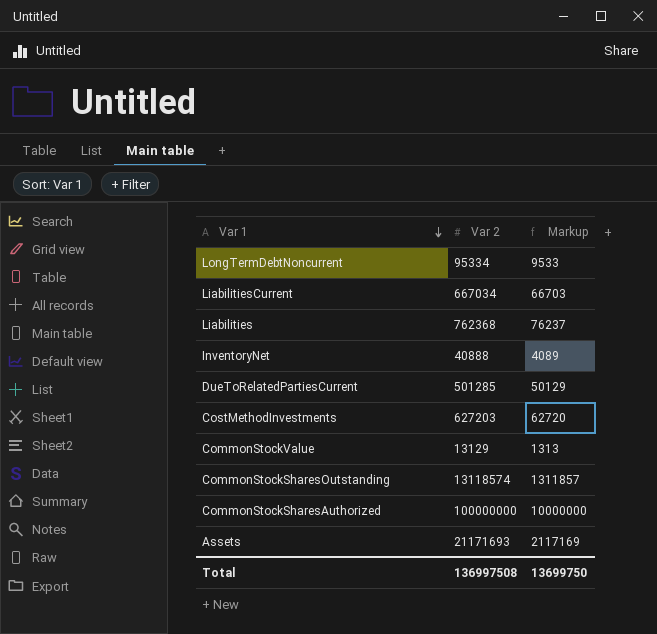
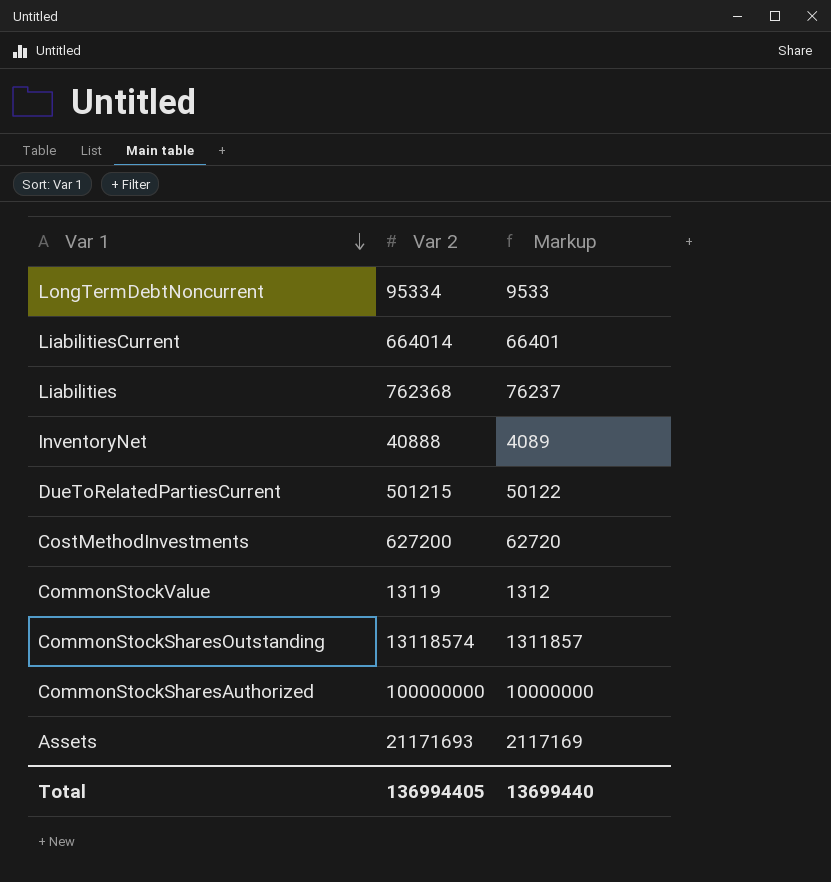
LiabilitiesCurrent | Var 2: 667034 -> 664014
LiabilitiesCurrent | Markup: 66703 -> 66401
DueToRelatedPartiesCurrent | Var 2: 501285 -> 501215
DueToRelatedPartiesCurrent | Markup: 50129 -> 50122
CostMethodInvestments | Var 2: 627203 -> 627200
CommonStockValue | Var 2: 13129 -> 13119
CommonStockValue | Markup: 1313 -> 1312
Total | Var 2: 136997508 -> 136994405
Total | Markup: 13699750 -> 13699440

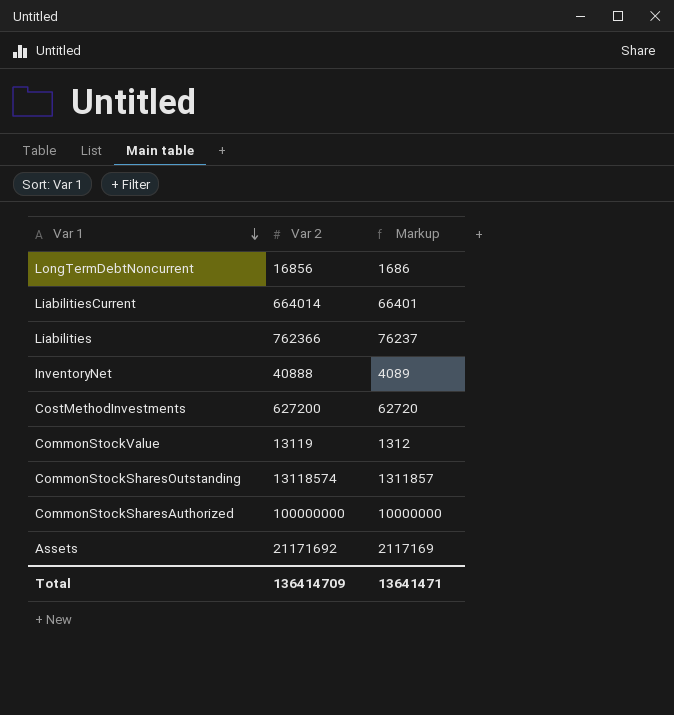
row DueToRelatedPartiesCurrent: 501215 | 50122 -> none
LongTermDebtNoncurrent | Var 2: 95334 -> 16856
LongTermDebtNoncurrent | Markup: 9533 -> 1686
Liabilities | Var 2: 762368 -> 762366
Assets | Var 2: 21171693 -> 21171692
Total | Var 2: 136994405 -> 136414709
Total | Markup: 13699440 -> 13641471

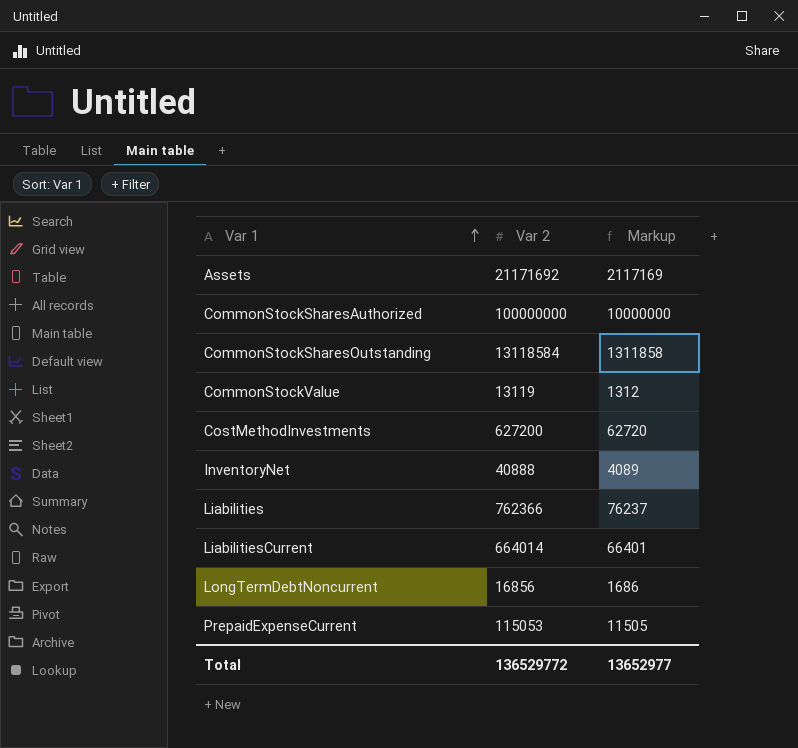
row order: Var 1 descending -> Var 1 ascending
CommonStockSharesOutstanding | Var 2: 13118574 -> 13118584
CommonStockSharesOutstanding | Markup: 1311857 -> 1311858
row PrepaidExpenseCurrent: none -> 115053 | 11505
Total | Var 2: 136414709 -> 136529772
Total | Markup: 13641471 -> 13652977

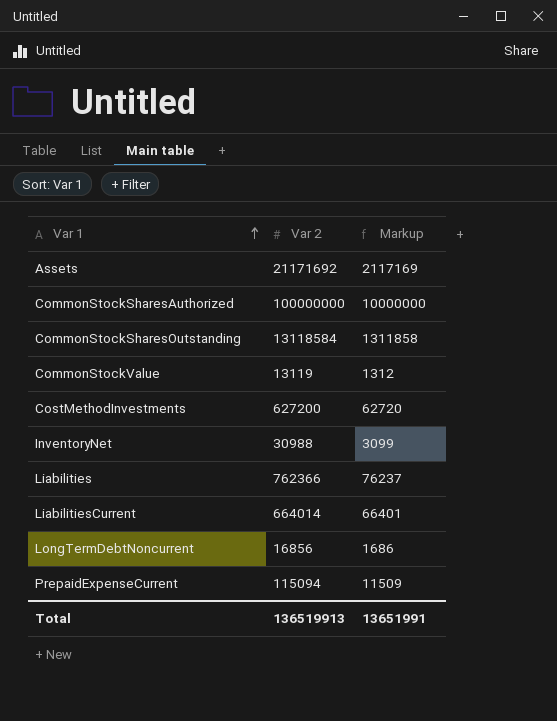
InventoryNet | Var 2: 40888 -> 30988
InventoryNet | Markup: 4089 -> 3099
PrepaidExpenseCurrent | Var 2: 115053 -> 115094
PrepaidExpenseCurrent | Markup: 11505 -> 11509
Total | Var 2: 136529772 -> 136519913
Total | Markup: 13652977 -> 13651991

